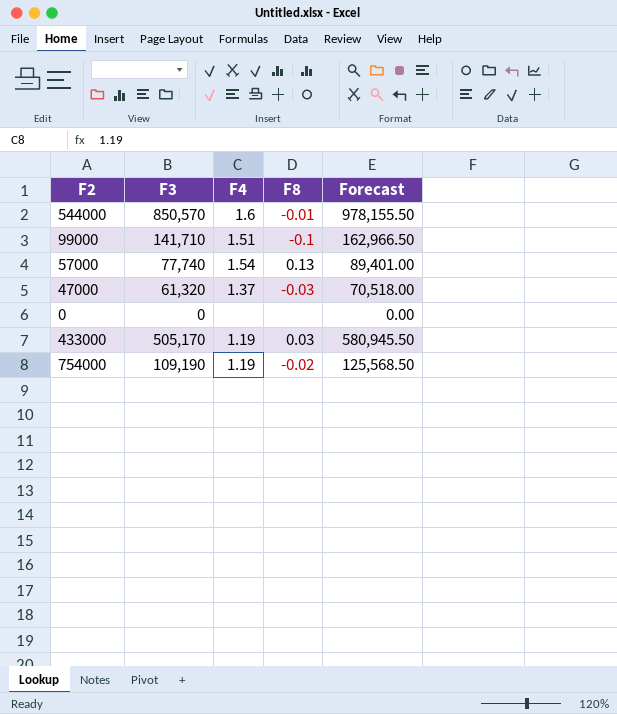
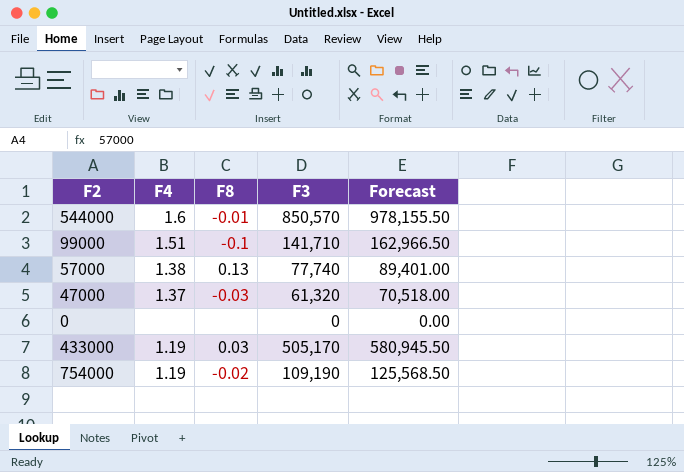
column F3 | position: 2 -> 4
57000 | F4: 1.54 -> 1.38

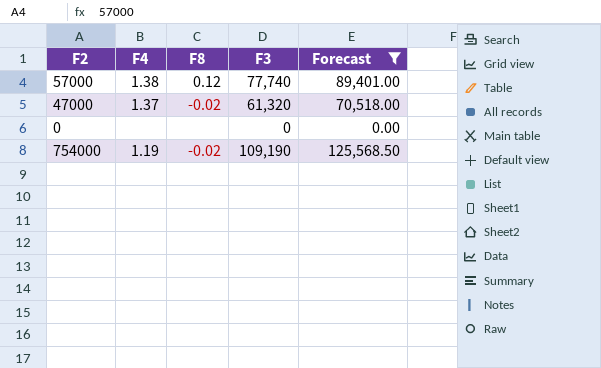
filter: none -> Forecast <= 125,568.50
57000 | F8: 0.13 -> 0.12
47000 | F8: -0.03 -> -0.02

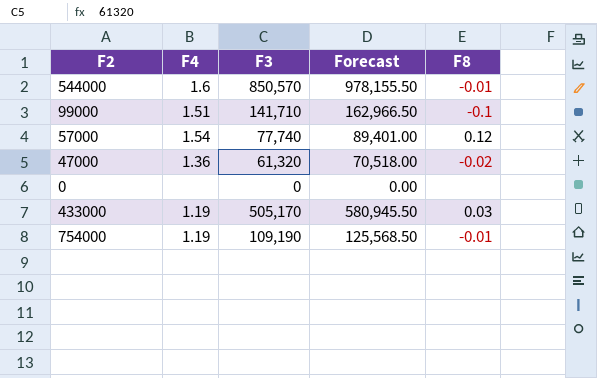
filter: Forecast <= 125,568.50 -> none
column F8 | position: 3 -> 5
57000 | F4: 1.38 -> 1.54
47000 | F4: 1.37 -> 1.36
754000 | F8: -0.02 -> -0.01

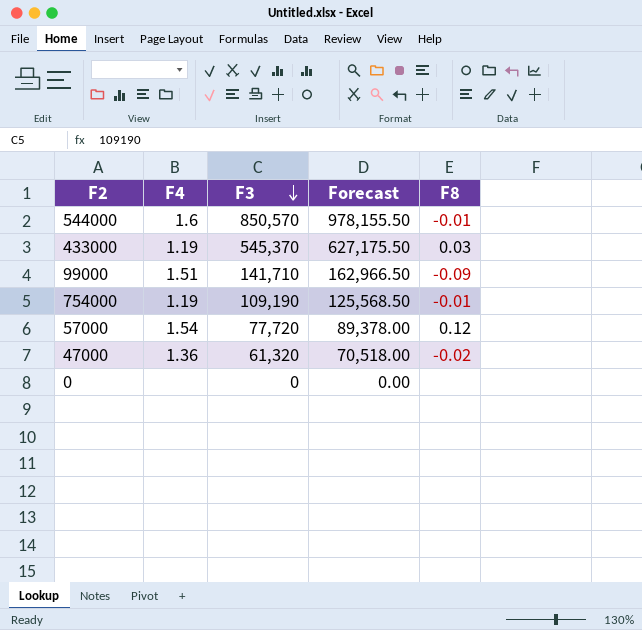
row order: none -> F3 descending
433000 | F3: 505,170 -> 545,370
433000 | Forecast: 580,945.50 -> 627,175.50
99000 | F8: -0.1 -> -0.09
57000 | F3: 77,740 -> 77,720
57000 | Forecast: 89,401.00 -> 89,378.00

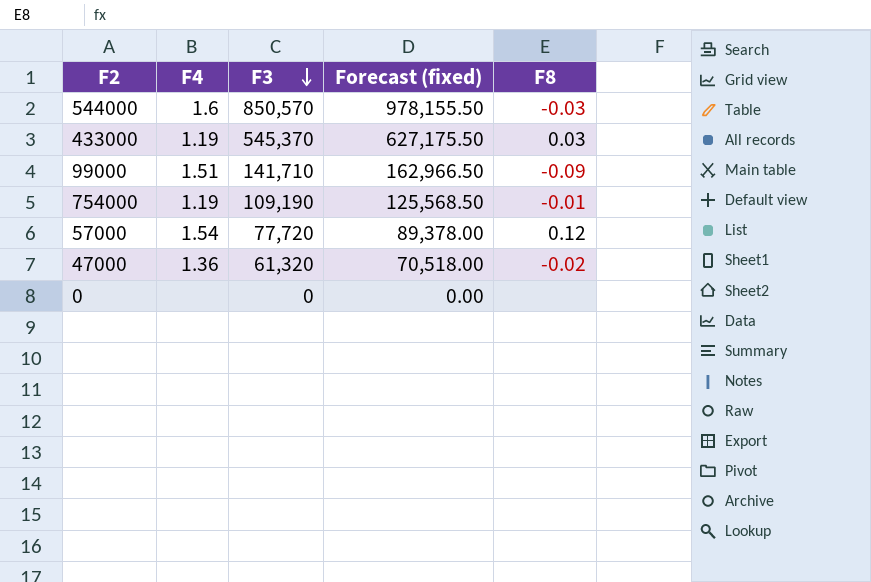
column name: Forecast -> Forecast (fixed)
544000 | F8: -0.01 -> -0.03

